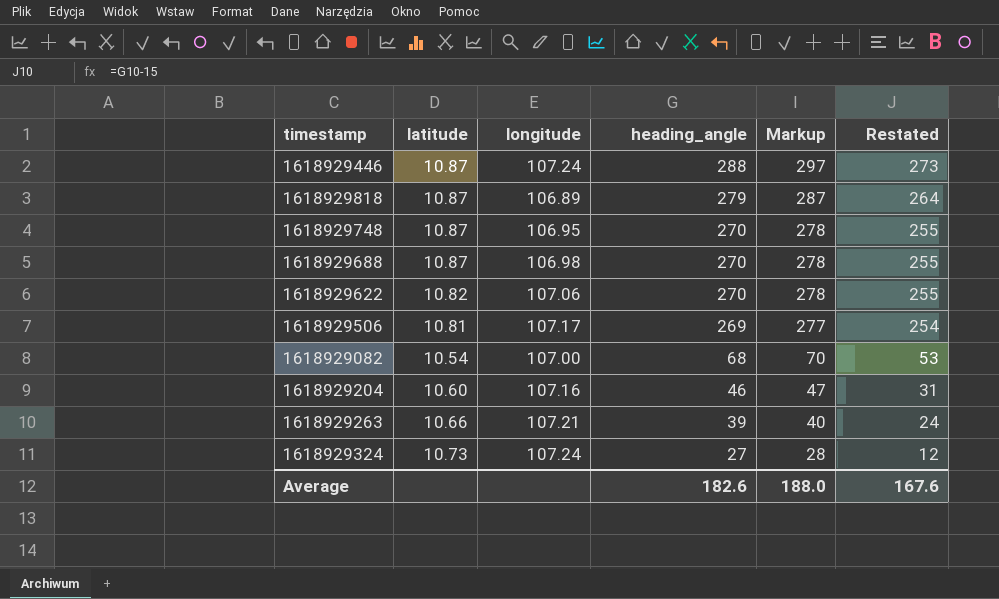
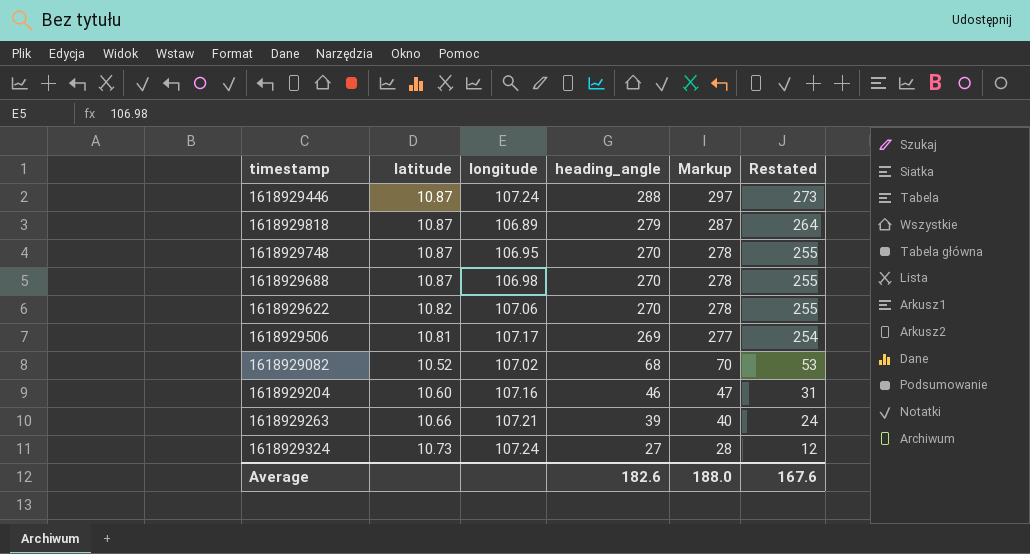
1618929082 | latitude: 10.54 -> 10.52
1618929082 | longitude: 107.00 -> 107.02

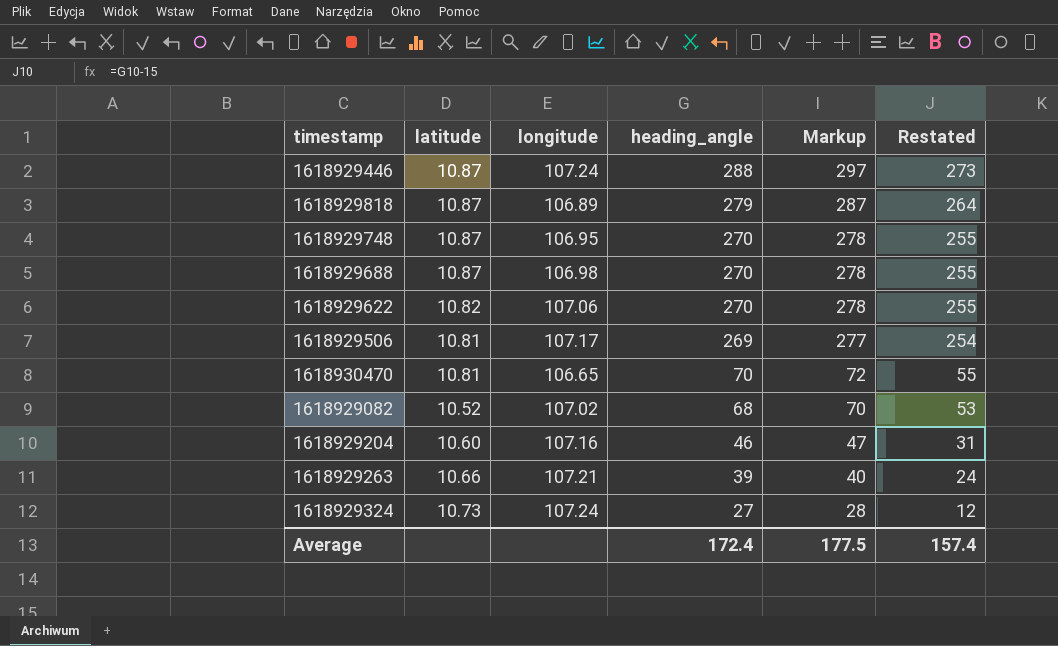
row 1618930470: none -> 10.81 | 106.65 | 70 | 72 | 55
Average | heading_angle: 182.6 -> 172.4
Average | Markup: 188.0 -> 177.5
Average | Restated: 167.6 -> 157.4

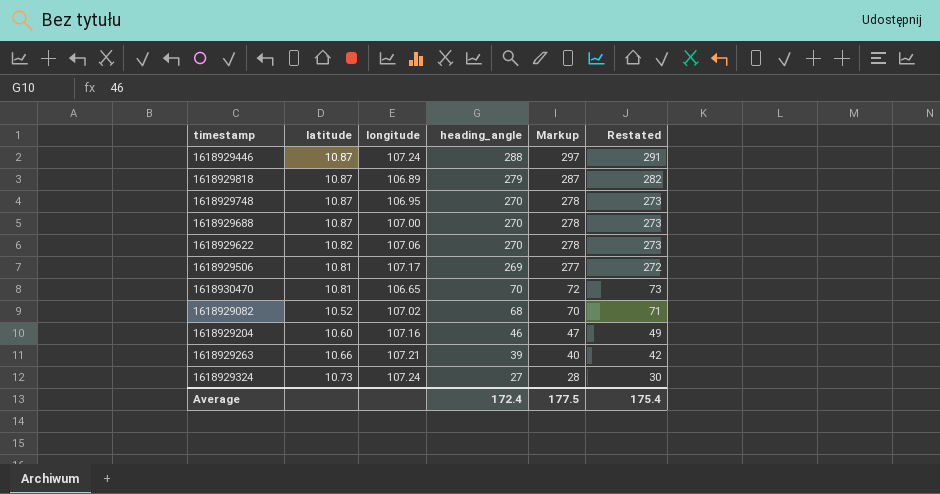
column Restated | formula: [heading_angle] - 15 -> [heading_angle] + 3
1618929688 | longitude: 106.98 -> 107.00
Average | Restated: 157.4 -> 175.4

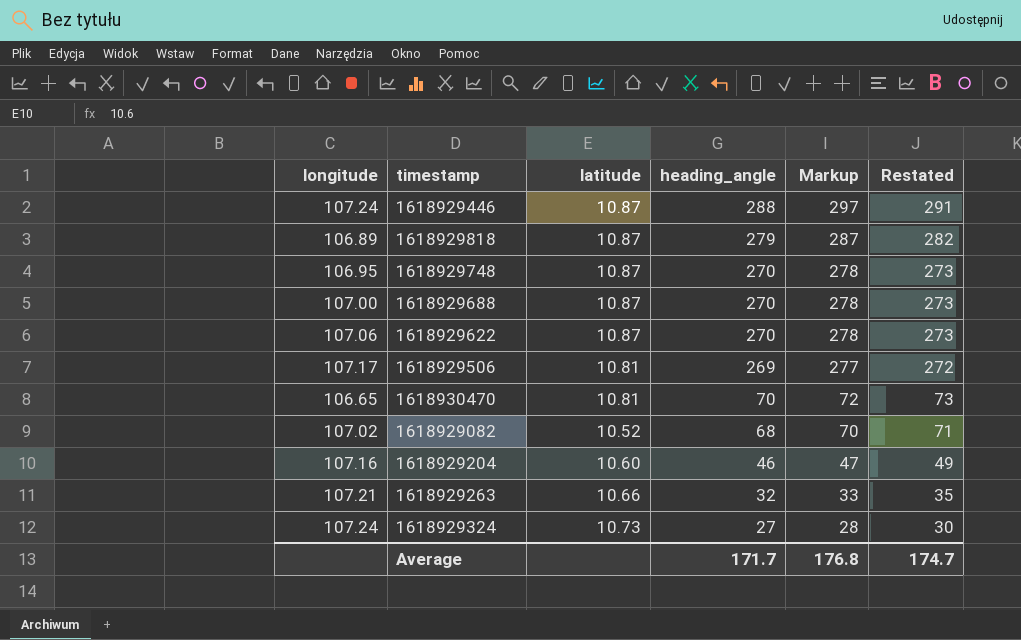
column longitude | position: 3 -> 1
1618929622 | latitude: 10.82 -> 10.87
1618929263 | heading_angle: 39 -> 32
1618929263 | Markup: 40 -> 33
1618929263 | Restated: 42 -> 35
Average | heading_angle: 172.4 -> 171.7
Average | Markup: 177.5 -> 176.8
Average | Restated: 175.4 -> 174.7

